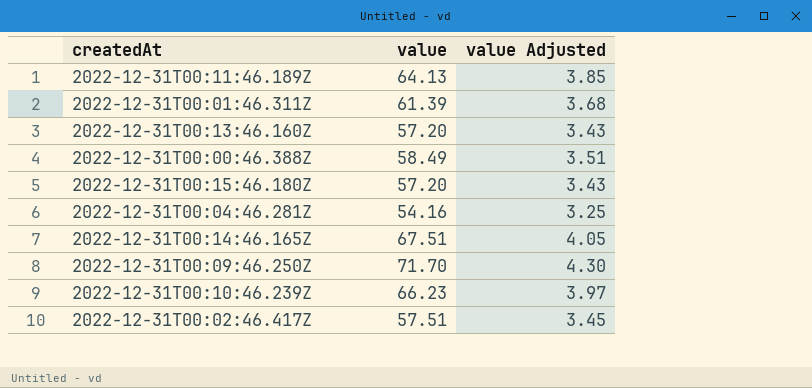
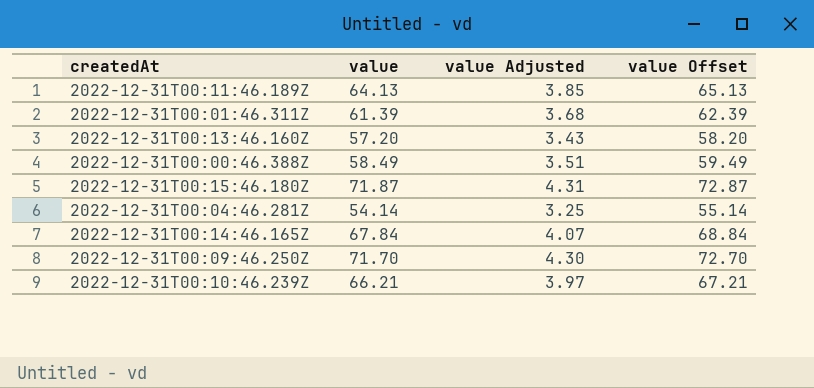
column value Offset | formula: none -> [value] + 1
row 2022-12-31T00:02:46.417Z: 57.51 | 3.45 -> none
2022-12-31T00:15:46.180Z | value: 57.20 -> 71.87
2022-12-31T00:15:46.180Z | value Adjusted: 3.43 -> 4.31
2022-12-31T00:04:46.281Z | value: 54.16 -> 54.14
2022-12-31T00:14:46.165Z | value: 67.51 -> 67.84
2022-12-31T00:14:46.165Z | value Adjusted: 4.05 -> 4.07
2022-12-31T00:10:46.239Z | value: 66.23 -> 66.21

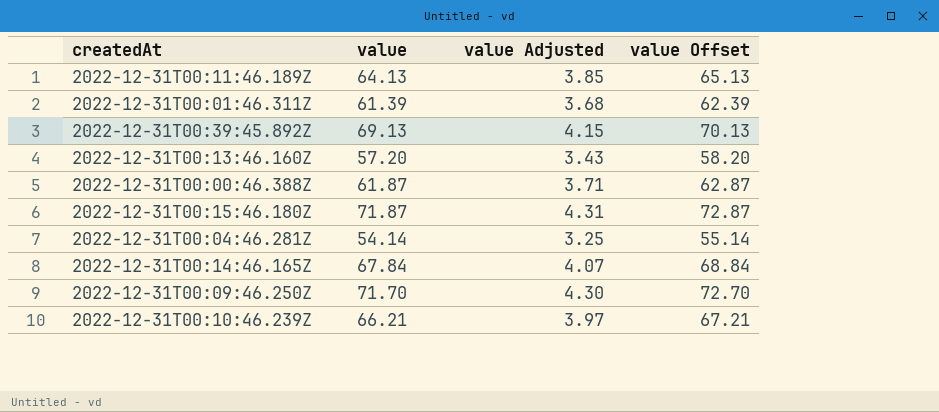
row 2022-12-31T00:39:45.892Z: none -> 69.13 | 4.15 | 70.13
2022-12-31T00:00:46.388Z | value: 58.49 -> 61.87
2022-12-31T00:00:46.388Z | value Adjusted: 3.51 -> 3.71
2022-12-31T00:00:46.388Z | value Offset: 59.49 -> 62.87

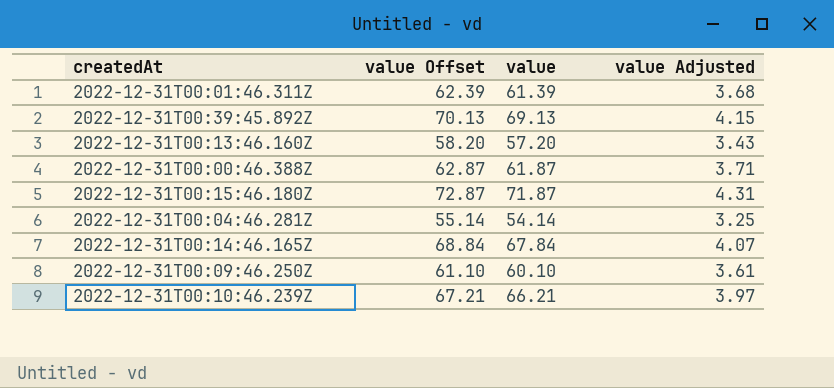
column value Offset | position: 4 -> 2
row 2022-12-31T00:11:46.189Z: 64.13 | 3.85 | 65.13 -> none
2022-12-31T00:09:46.250Z | value Offset: 72.70 -> 61.10
2022-12-31T00:09:46.250Z | value: 71.70 -> 60.10
2022-12-31T00:09:46.250Z | value Adjusted: 4.30 -> 3.61

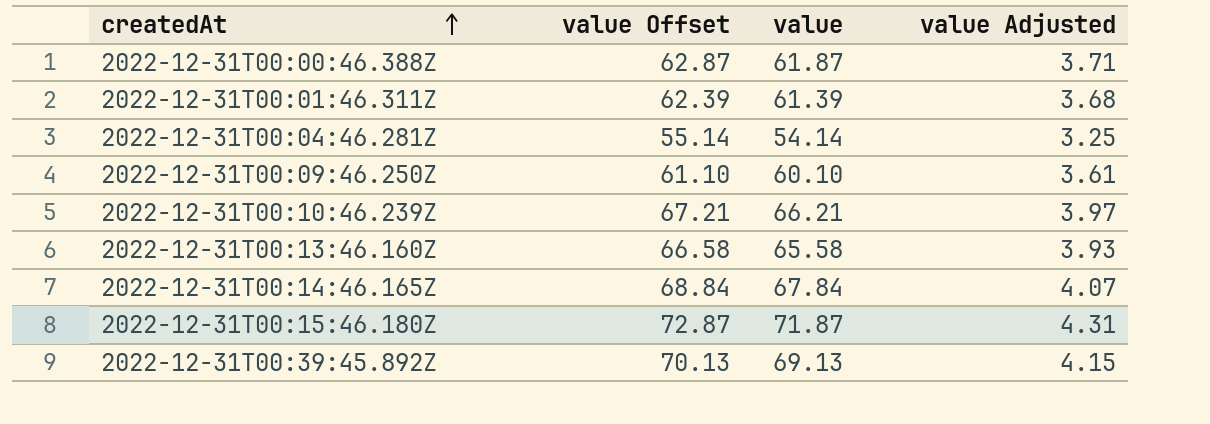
row order: none -> createdAt ascending
2022-12-31T00:13:46.160Z | value Offset: 58.20 -> 66.58
2022-12-31T00:13:46.160Z | value: 57.20 -> 65.58
2022-12-31T00:13:46.160Z | value Adjusted: 3.43 -> 3.93

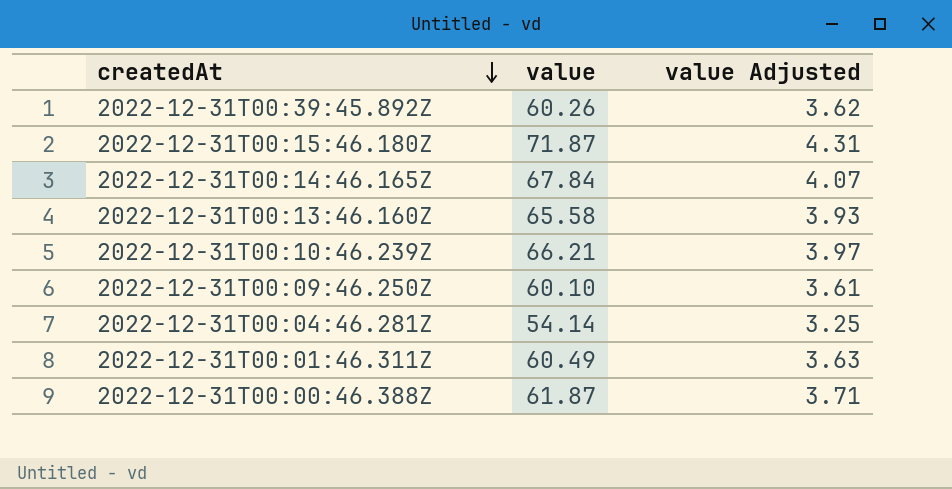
row order: createdAt ascending -> createdAt descending
column value Offset | formula: [value] + 1 -> none
2022-12-31T00:39:45.892Z | value: 69.13 -> 60.26
2022-12-31T00:39:45.892Z | value Adjusted: 4.15 -> 3.62
2022-12-31T00:01:46.311Z | value: 61.39 -> 60.49
2022-12-31T00:01:46.311Z | value Adjusted: 3.68 -> 3.63

